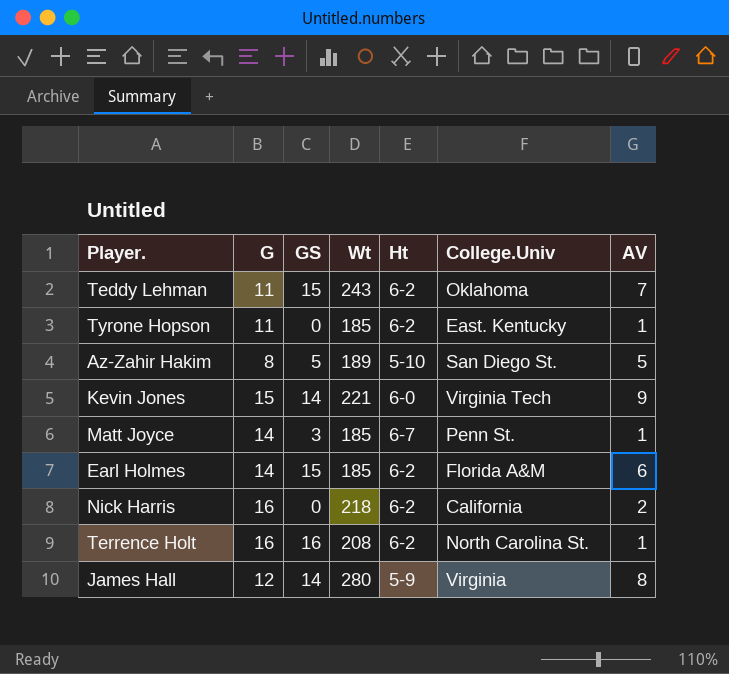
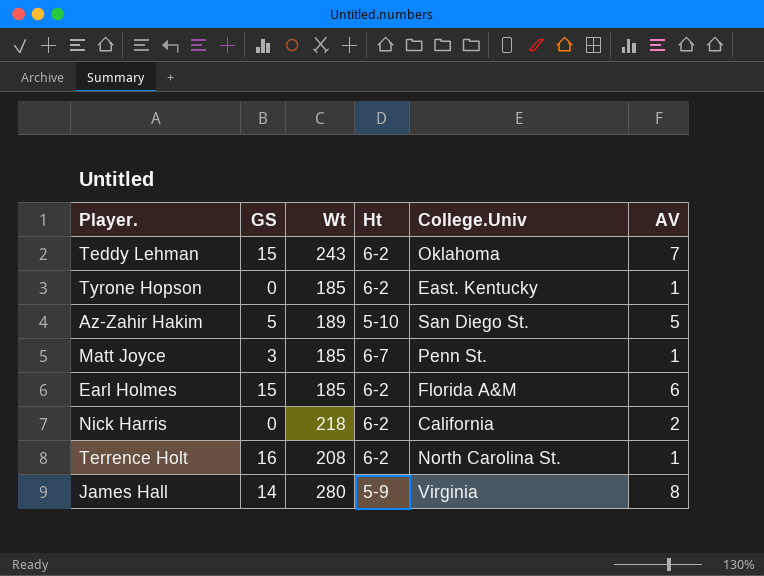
column G | position: 2 -> none
row Kevin Jones: 15 | 14 | 221 | 6-0 | Virginia Tech | 9 -> none

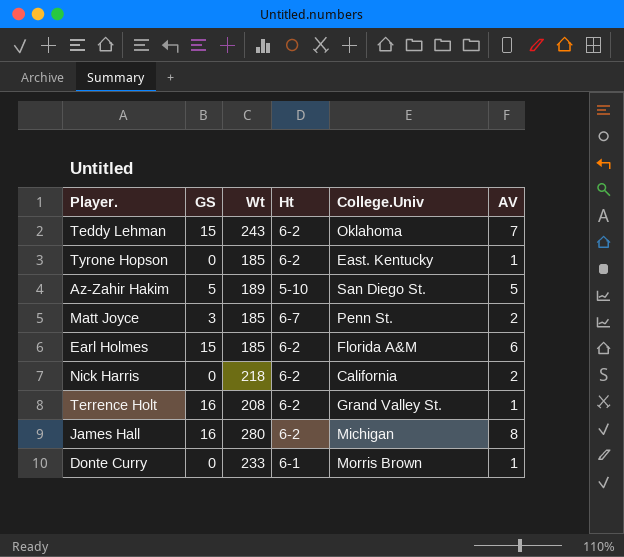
Matt Joyce | AV: 1 -> 2
Terrence Holt | College.Univ: North Carolina St. -> Grand Valley St.
James Hall | GS: 14 -> 16
James Hall | Ht: 5-9 -> 6-2
James Hall | College.Univ: Virginia -> Michigan
row Donte Curry: none -> 0 | 233 | 6-1 | Morris Brown | 1

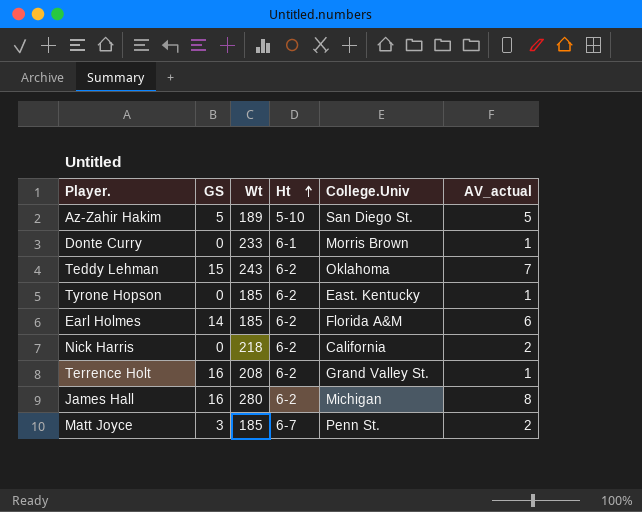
row order: none -> Ht ascending
column name: AV -> AV_actual
Earl Holmes | GS: 15 -> 14

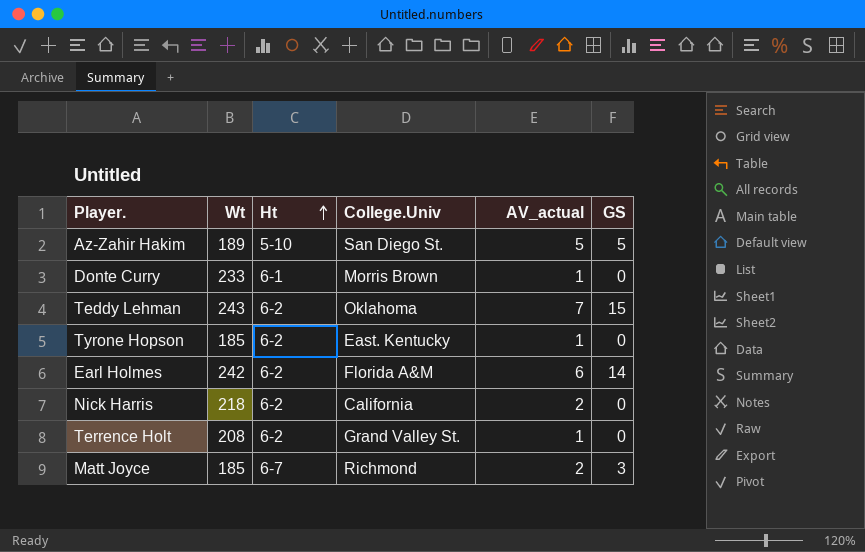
column GS | position: 2 -> 6
row James Hall: 16 | 280 | 6-2 | Michigan | 8 -> none
Earl Holmes | Wt: 185 -> 242
Terrence Holt | GS: 16 -> 0
Matt Joyce | College.Univ: Penn St. -> Richmond

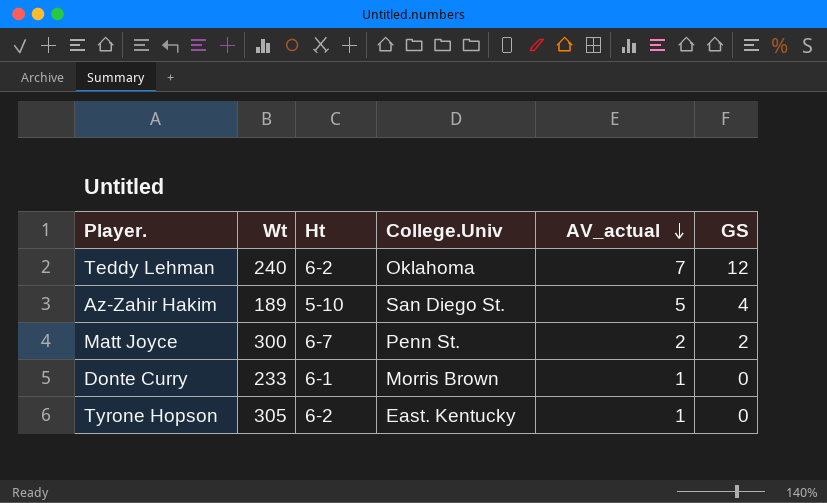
row order: Ht ascending -> AV_actual descending
row Earl Holmes: 242 | 6-2 | Florida A&M | 6 | 14 -> none
row Nick Harris: 218 | 6-2 | California | 2 | 0 -> none
row Terrence Holt: 208 | 6-2 | Grand Valley St. | 1 | 0 -> none
Teddy Lehman | Wt: 243 -> 240
Teddy Lehman | GS: 15 -> 12
Az-Zahir Hakim | GS: 5 -> 4
Matt Joyce | Wt: 185 -> 300
Matt Joyce | College.Univ: Richmond -> Penn St.
Matt Joyce | GS: 3 -> 2
Tyrone Hopson | Wt: 185 -> 305

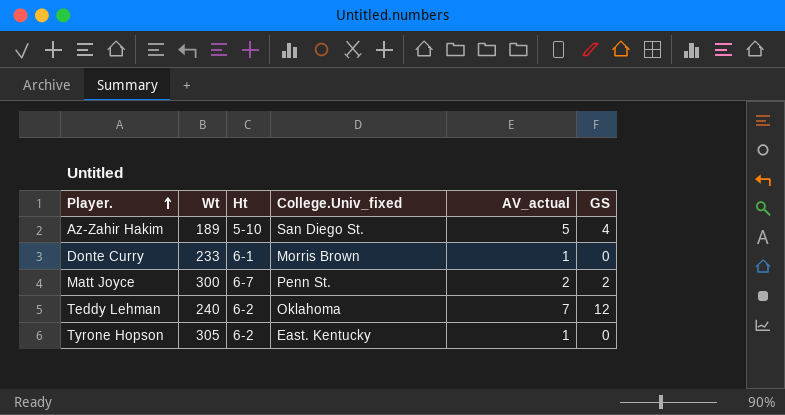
row order: AV_actual descending -> Player. ascending
column name: College.Univ -> College.Univ_fixed

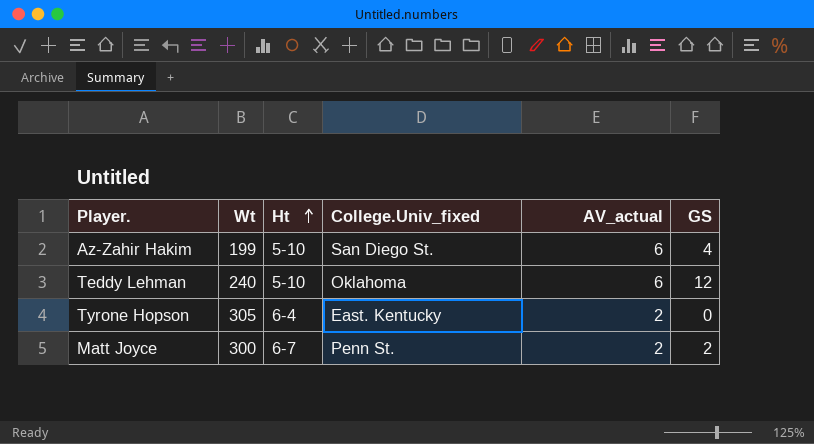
row order: Player. ascending -> Ht ascending
row Donte Curry: 233 | 6-1 | Morris Brown | 1 | 0 -> none
Az-Zahir Hakim | Wt: 189 -> 199
Az-Zahir Hakim | AV_actual: 5 -> 6
Teddy Lehman | Ht: 6-2 -> 5-10
Teddy Lehman | AV_actual: 7 -> 6
Tyrone Hopson | Ht: 6-2 -> 6-4
Tyrone Hopson | AV_actual: 1 -> 2

